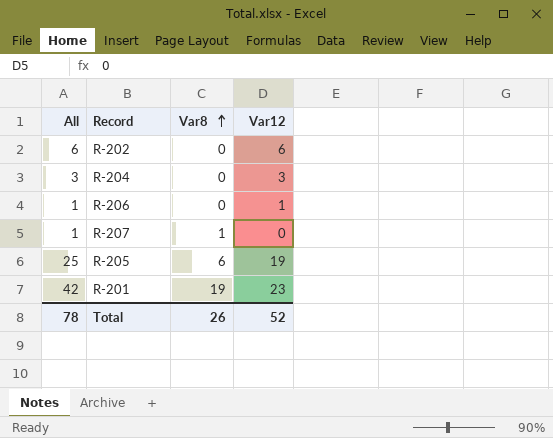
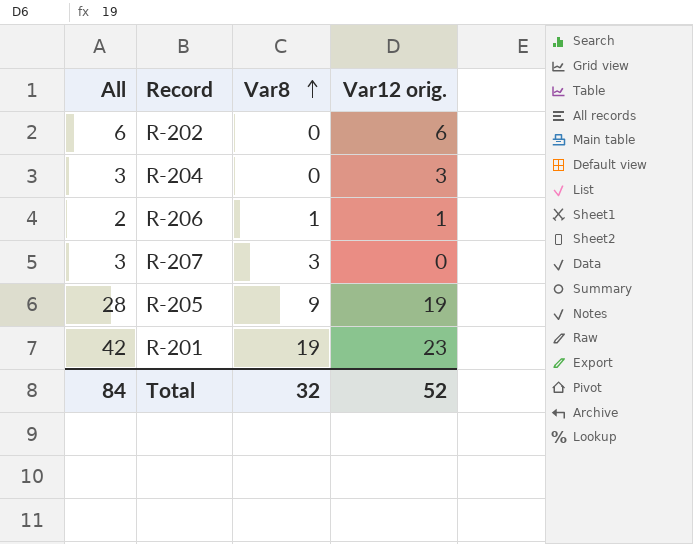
column name: Var12 -> Var12 orig.
R-206 | All: 1 -> 2
R-206 | Var8: 0 -> 1
R-207 | All: 1 -> 3
R-207 | Var8: 1 -> 3
R-205 | All: 25 -> 28
R-205 | Var8: 6 -> 9
Total | All: 78 -> 84
Total | Var8: 26 -> 32

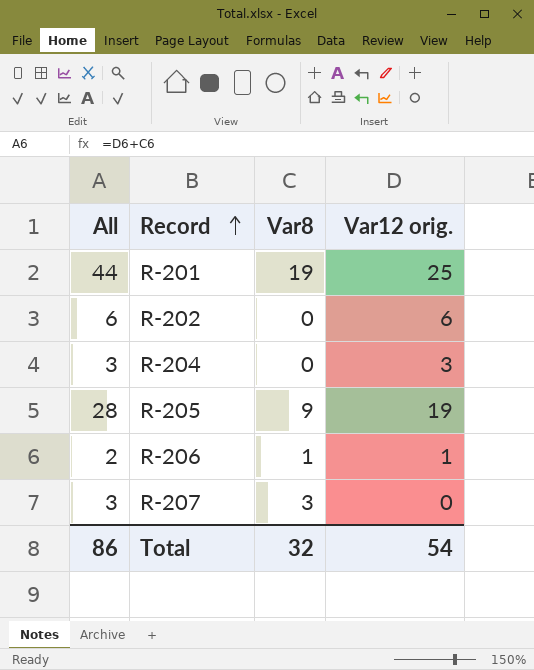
row order: Var8 ascending -> Record ascending
R-201 | All: 42 -> 44
R-201 | Var12 orig.: 23 -> 25
Total | All: 84 -> 86
Total | Var12 orig.: 52 -> 54

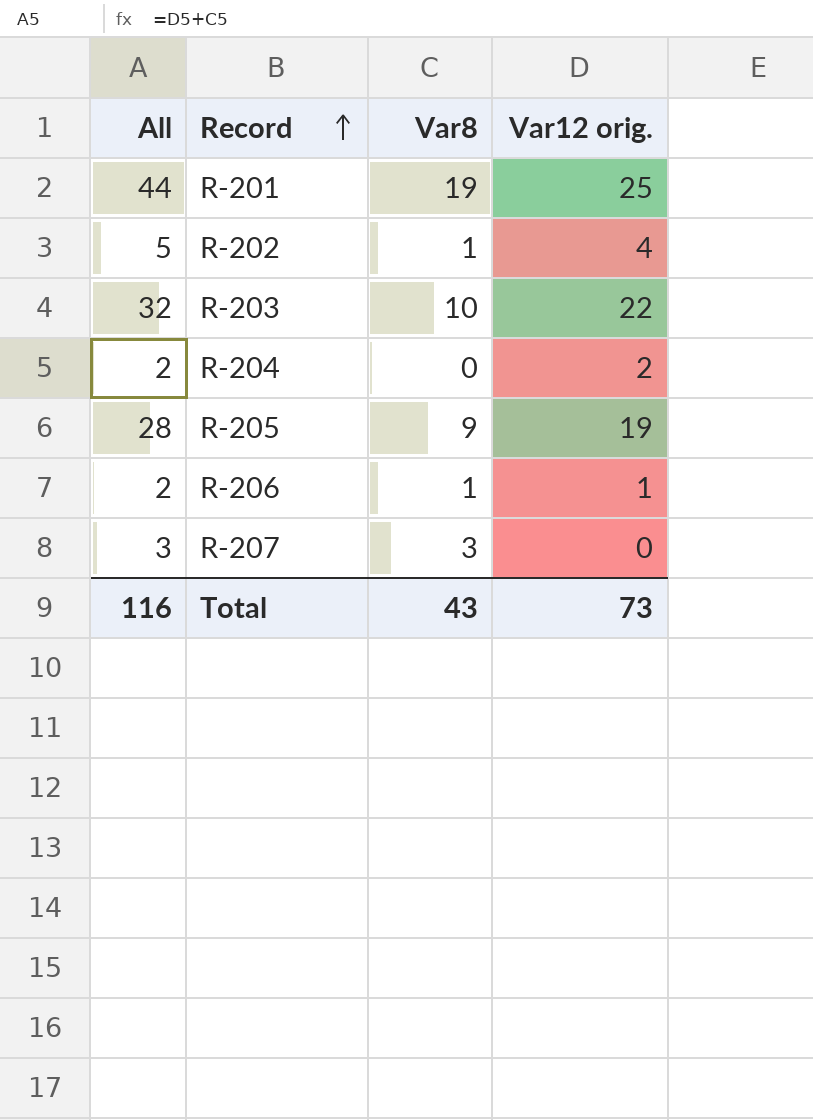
R-202 | All: 6 -> 5
R-202 | Var8: 0 -> 1
R-202 | Var12 orig.: 6 -> 4
row R-203: none -> 32 | 10 | 22
R-204 | All: 3 -> 2
R-204 | Var12 orig.: 3 -> 2
Total | All: 86 -> 116
Total | Var8: 32 -> 43
Total | Var12 orig.: 54 -> 73

